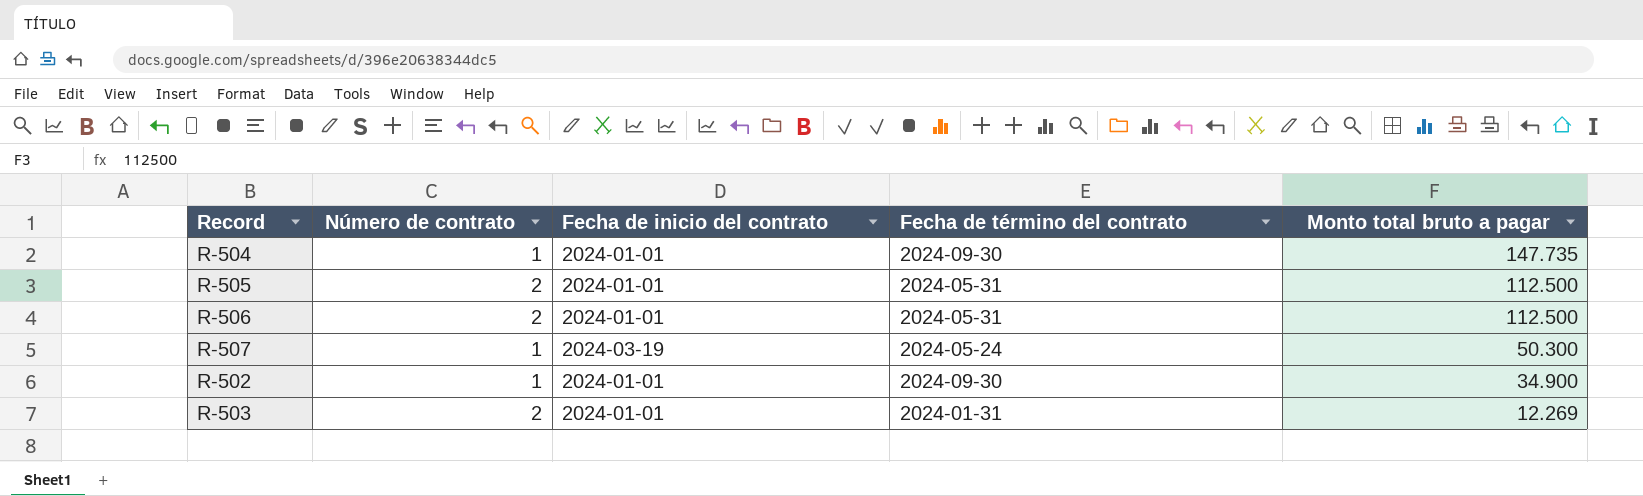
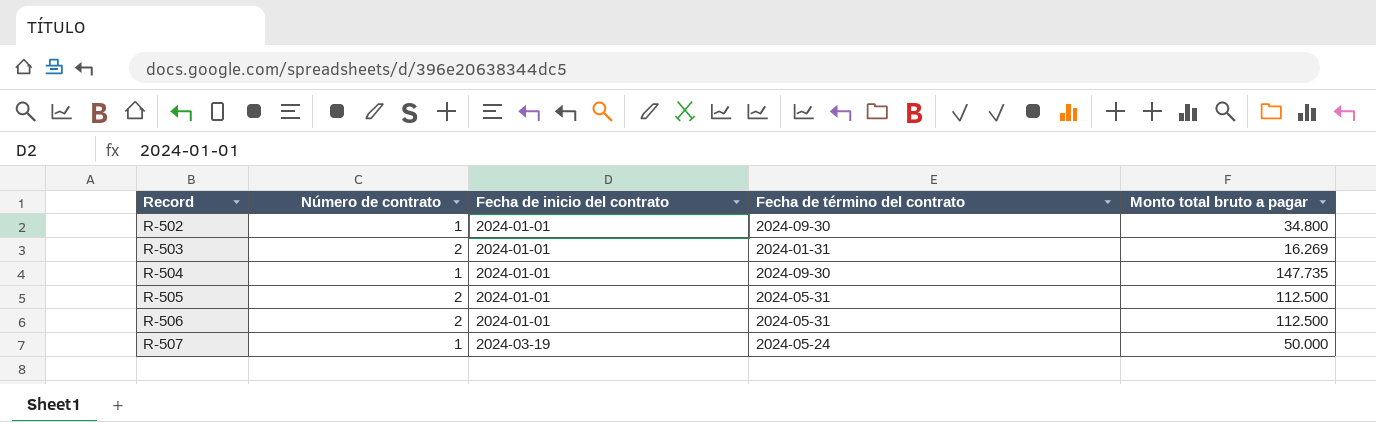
row order: Monto total bruto a pagar descending -> Record ascending
R-502 | Monto total bruto a pagar: 34.900 -> 34.800
R-503 | Monto total bruto a pagar: 12.269 -> 16.269
R-507 | Monto total bruto a pagar: 50.300 -> 50.000

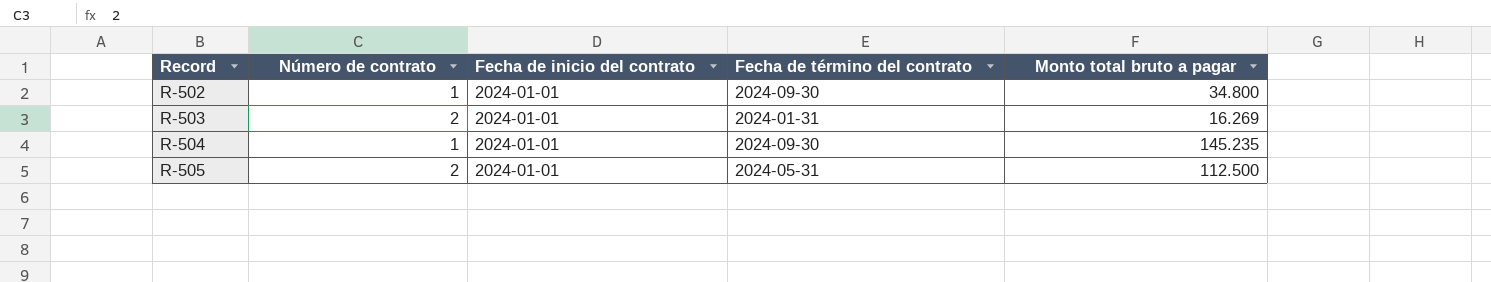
row R-506: 2 | 2024-01-01 | 2024-05-31 | 112.500 -> none
row R-507: 1 | 2024-03-19 | 2024-05-24 | 50.000 -> none
R-504 | Monto total bruto a pagar: 147.735 -> 145.235

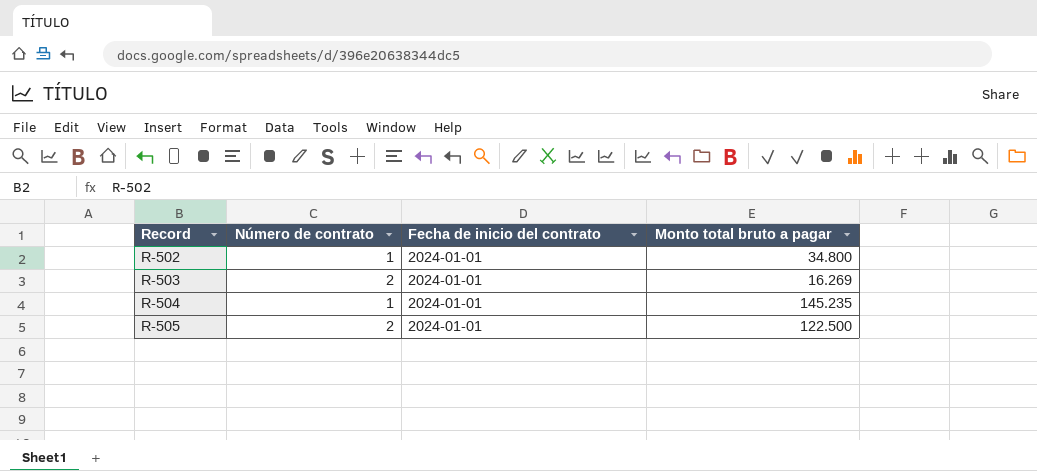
column Fecha de término del contrato | position: 4 -> none
R-505 | Monto total bruto a pagar: 112.500 -> 122.500

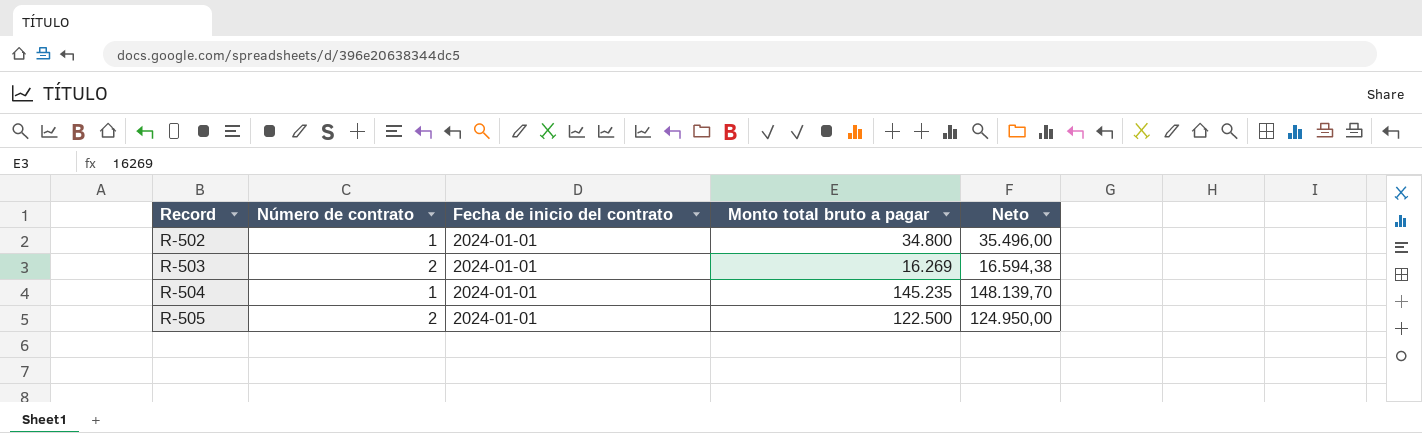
column Neto | formula: none -> [Monto total bruto a pagar] * 1,02

